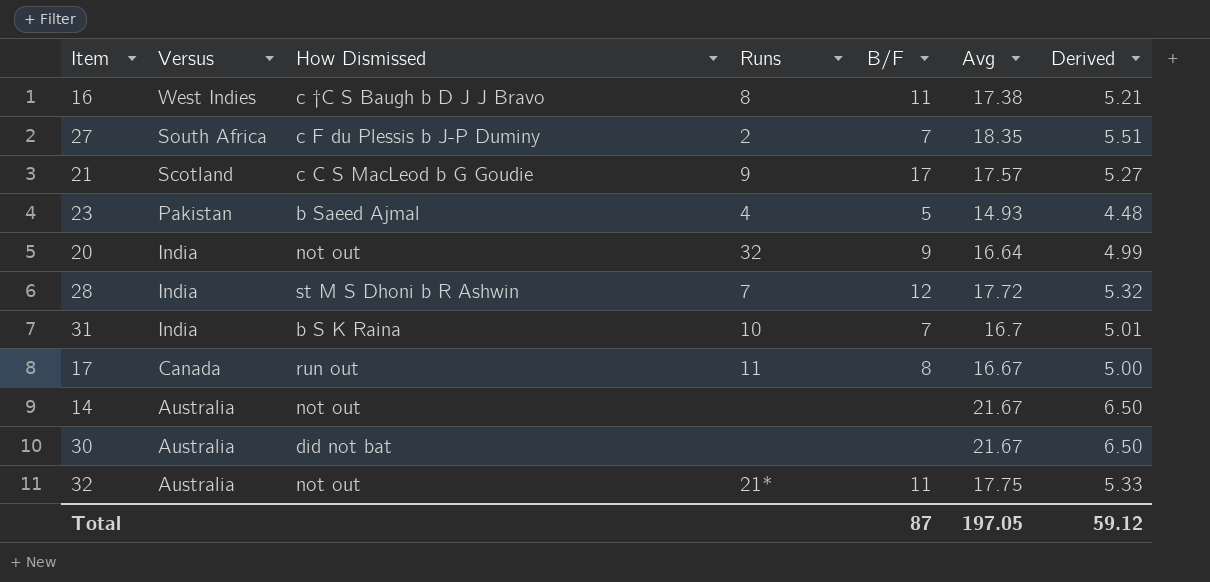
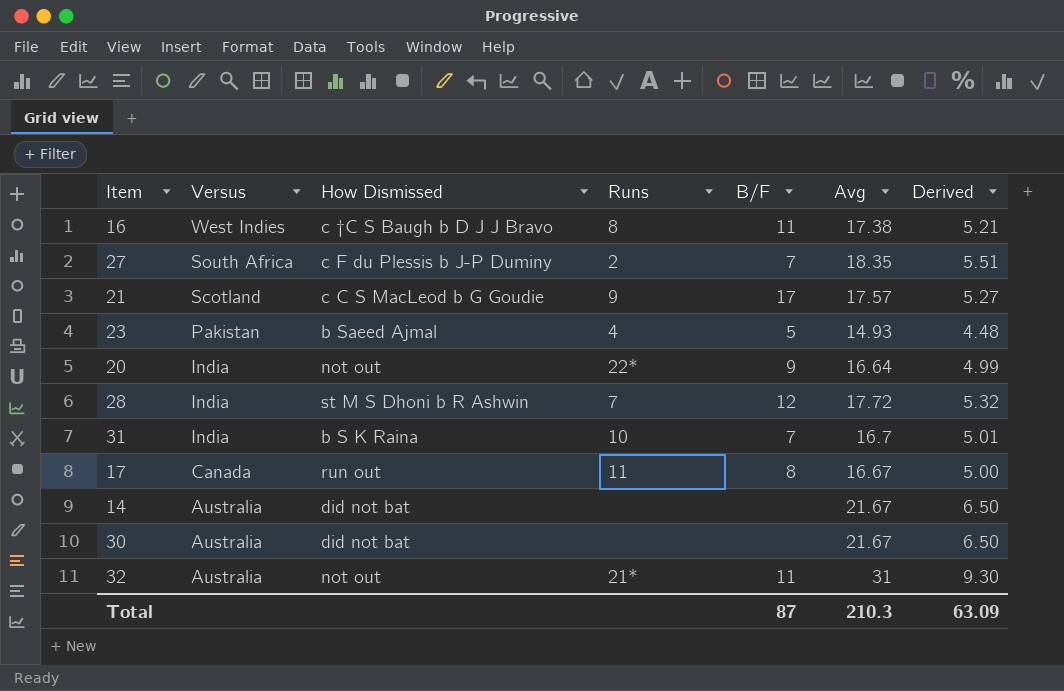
20 | Runs: 32 -> 22*
14 | How Dismissed: not out -> did not bat
32 | Avg: 17.75 -> 31
32 | Derived: 5.33 -> 9.30
Total | Avg: 197.05 -> 210.3
Total | Derived: 59.12 -> 63.09

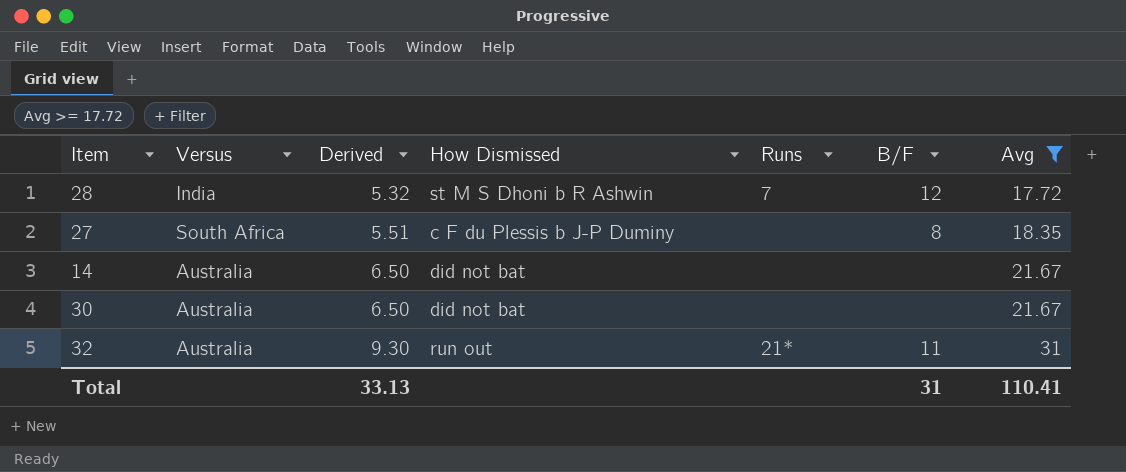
filter: none -> Avg >= 17.72
row order: Versus descending -> Derived ascending
column Derived | position: 7 -> 3
27 | Runs: 2 -> none
27 | B/F: 7 -> 8
32 | How Dismissed: not out -> run out
Total | Derived: 63.09 -> 33.13
Total | B/F: 87 -> 31
Total | Avg: 210.3 -> 110.41

